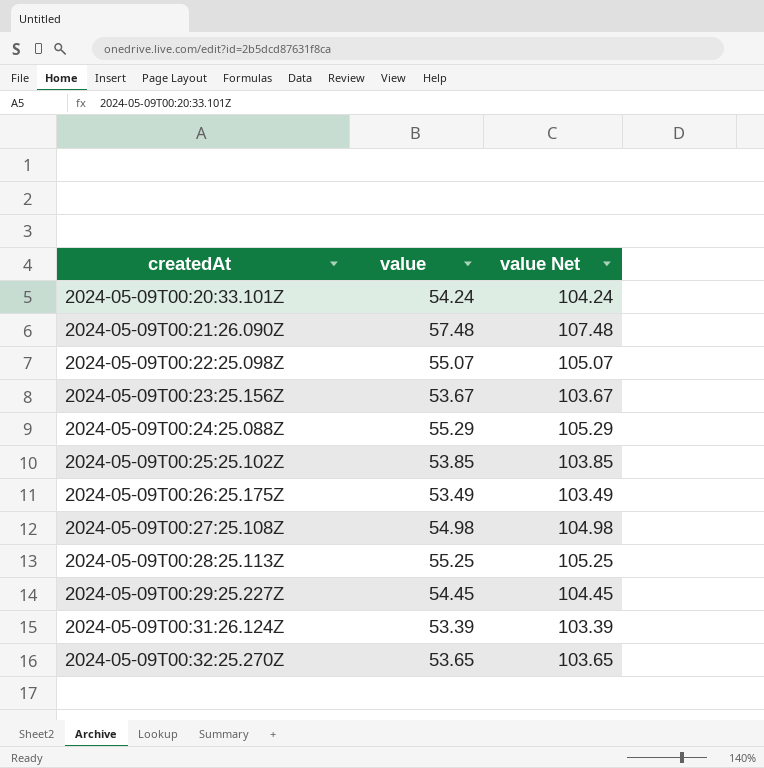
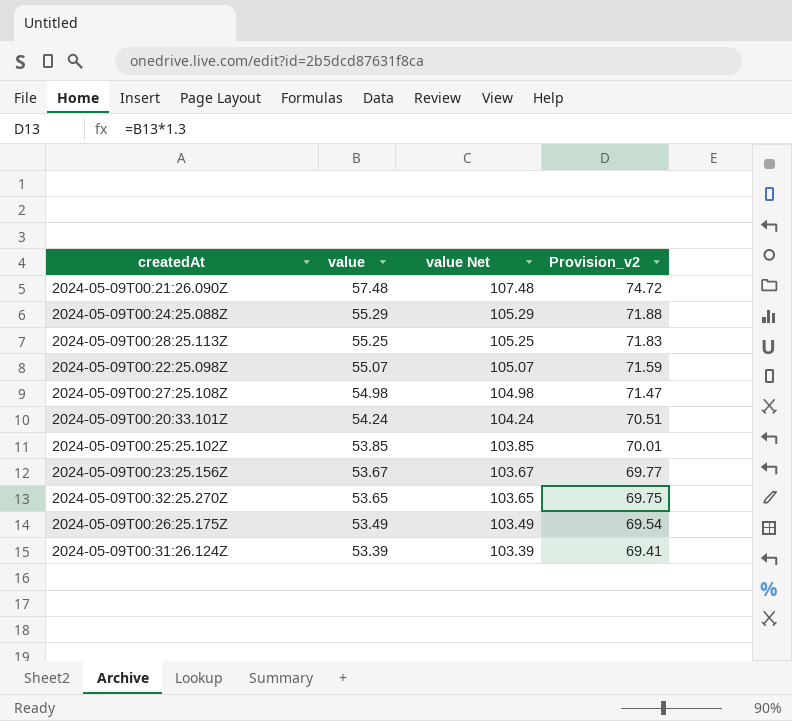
row order: createdAt ascending -> value descending
column Provision_v2 | formula: none -> [value] * 1.3
row 2024-05-09T00:29:25.227Z: 54.45 | 104.45 -> none

